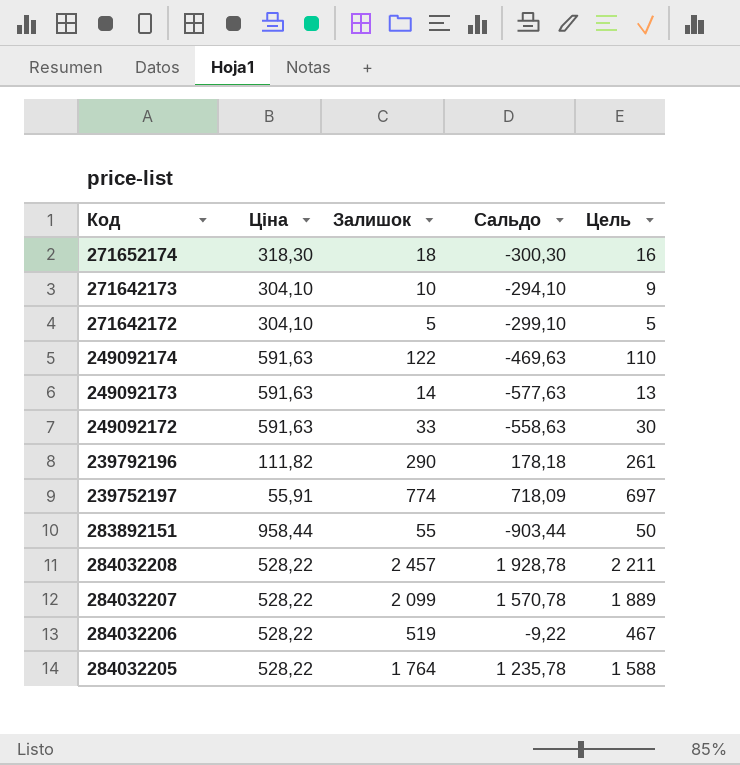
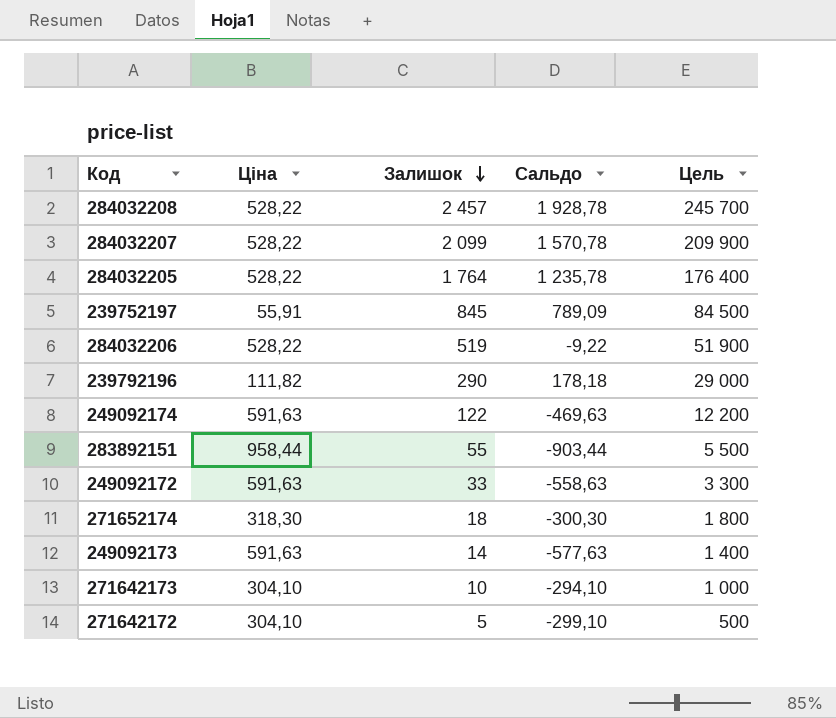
row order: none -> Залишок descending
column Цель | formula: [Залишок] * 0,9 -> [Залишок] * 100
239752197 | Залишок: 774 -> 845
239752197 | Сальдо: 718,09 -> 789,09

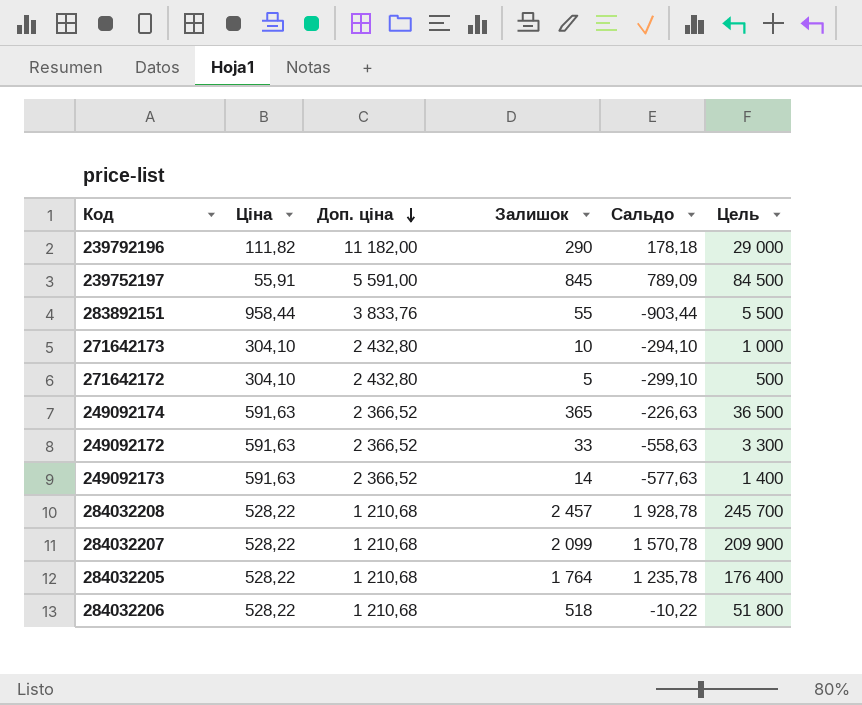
row order: Залишок descending -> Доп. ціна descending
column Доп. ціна | position: none -> 3
row 271652174: 318,30 | 18 | -300,30 | 1 800 -> none
249092174 | Залишок: 122 -> 365
249092174 | Сальдо: -469,63 -> -226,63
249092174 | Цель: 12 200 -> 36 500
284032206 | Залишок: 519 -> 518
284032206 | Сальдо: -9,22 -> -10,22
284032206 | Цель: 51 900 -> 51 800

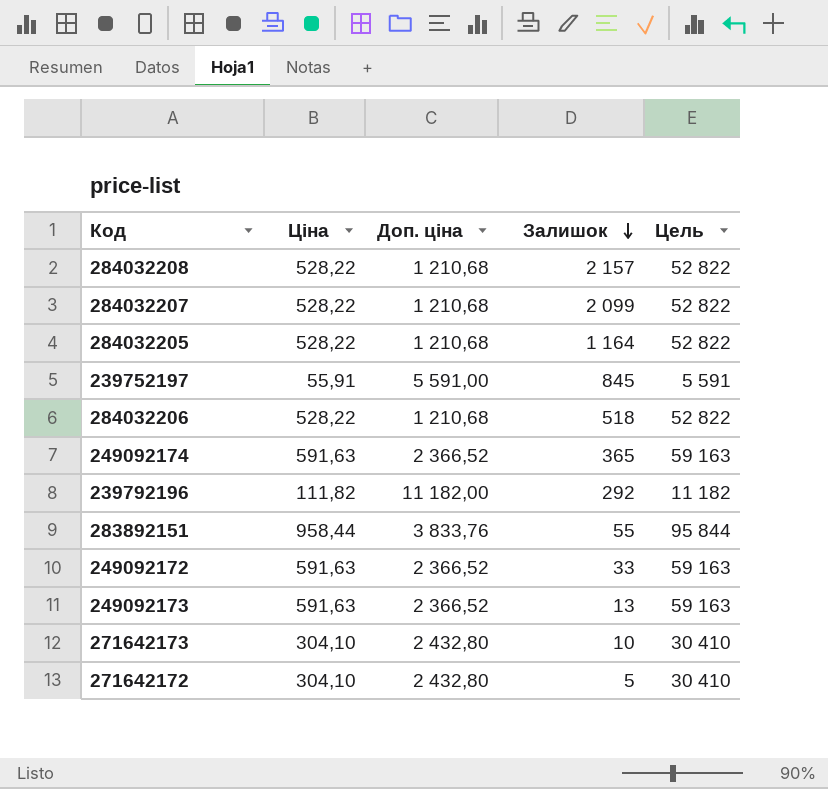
row order: Доп. ціна descending -> Залишок descending
column Сальдо | formula: [Залишок] - [Ціна] -> none
column Цель | formula: [Залишок] * 100 -> [Ціна] * 100
284032208 | Залишок: 2 457 -> 2 157
284032205 | Залишок: 1 764 -> 1 164
239792196 | Залишок: 290 -> 292
249092173 | Залишок: 14 -> 13

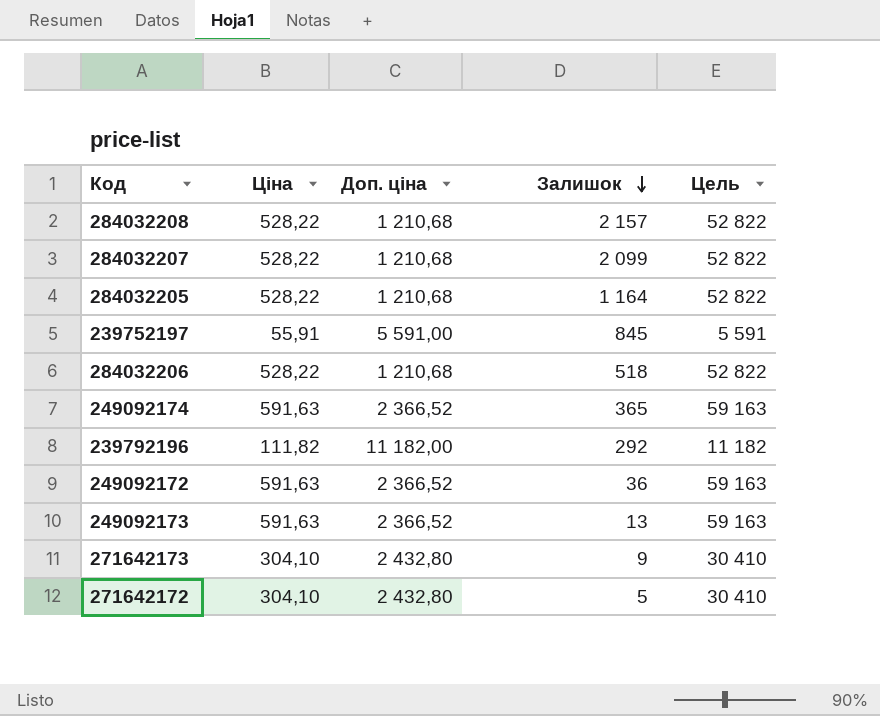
row 283892151: 958,44 | 3 833,76 | 55 | 95 844 -> none
249092172 | Залишок: 33 -> 36
271642173 | Залишок: 10 -> 9

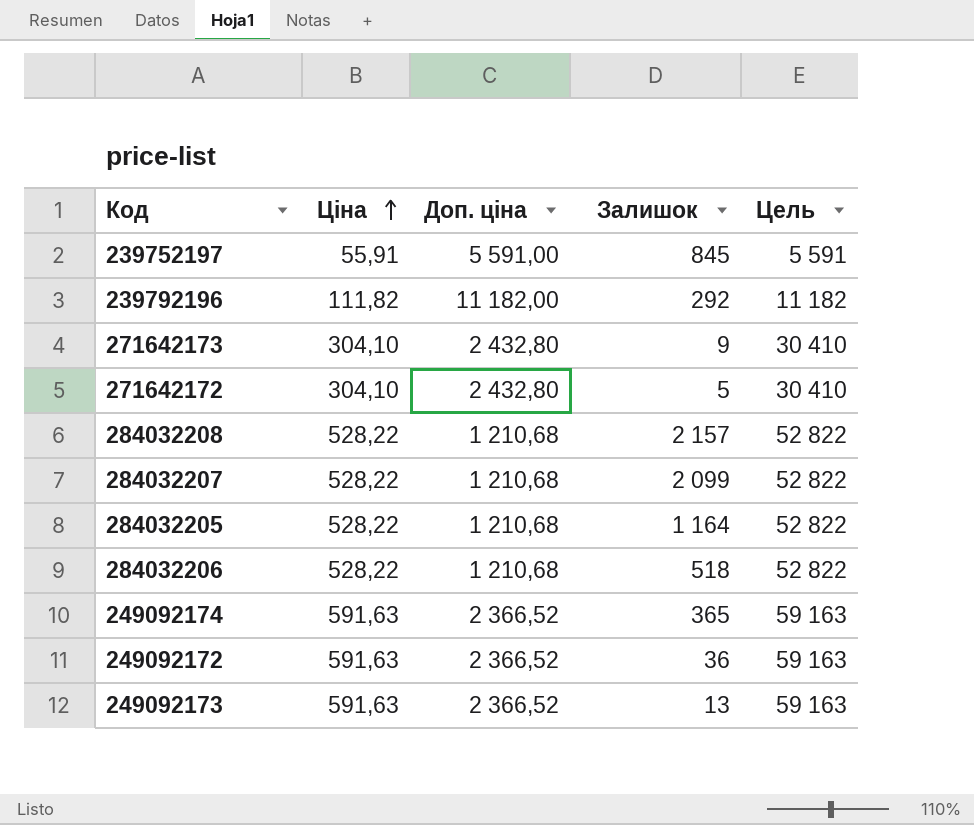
row order: Залишок descending -> Ціна ascending

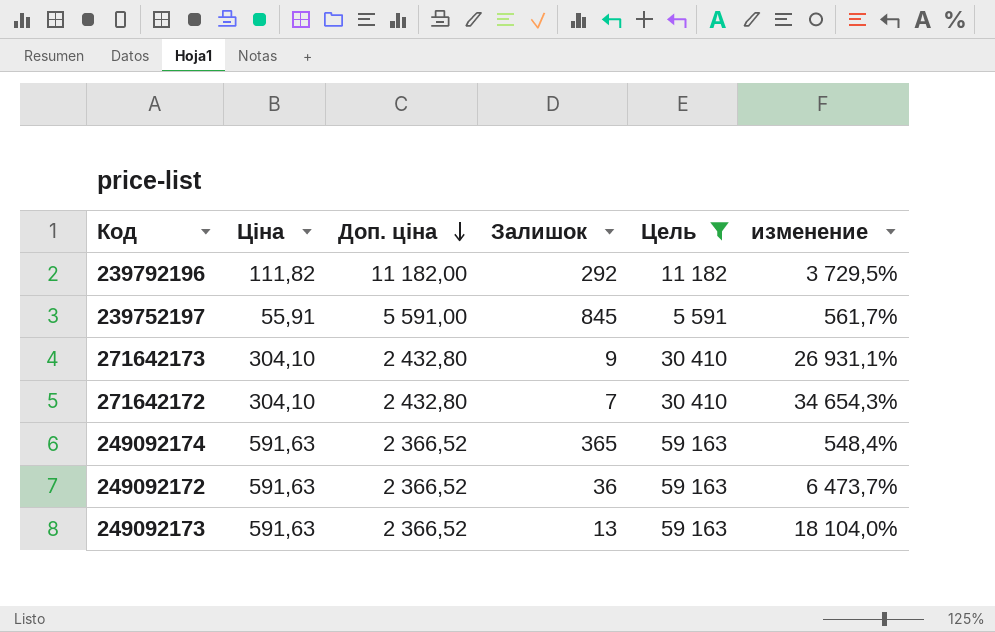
filter: none -> Цель != 52 822
row order: Ціна ascending -> Доп. ціна descending
column изменение | formula: none -> ([Доп. ціна] - [Залишок]) / [Залишок]
271642172 | Залишок: 5 -> 7

